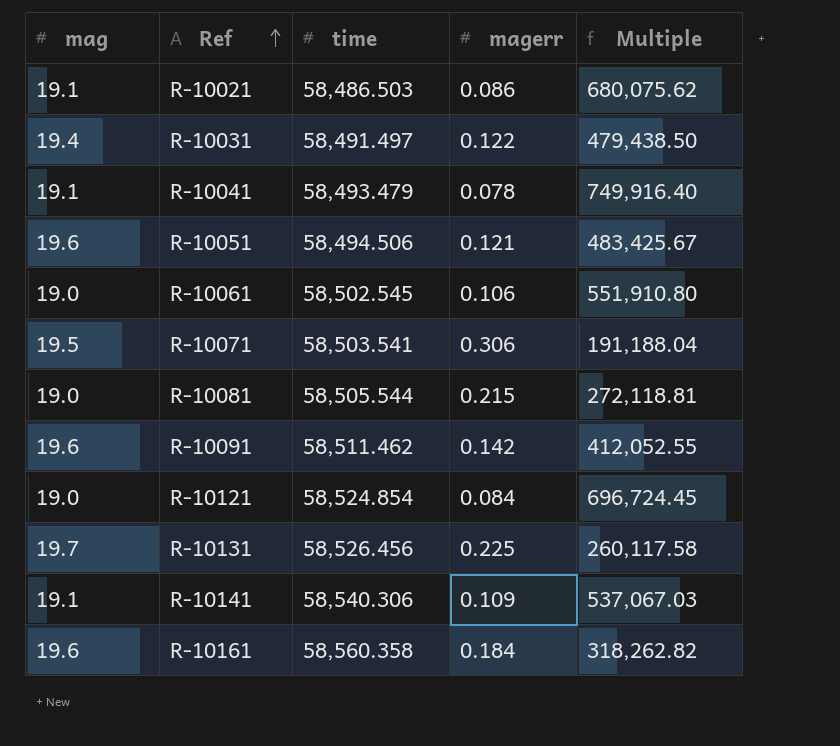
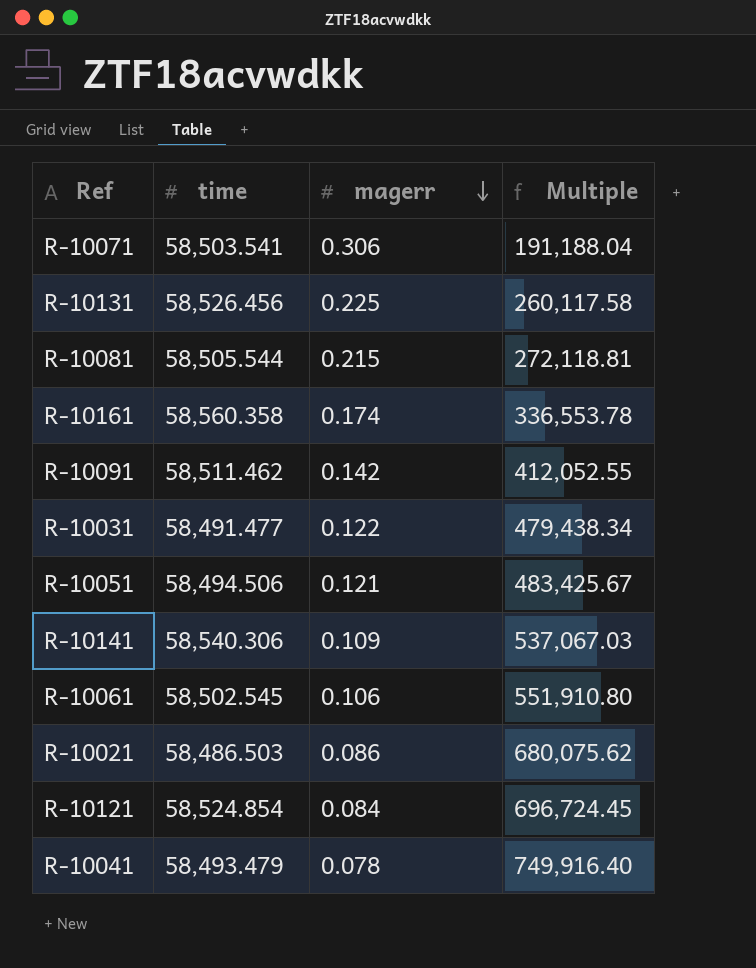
row order: Ref ascending -> magerr descending
column mag | position: 1 -> none
R-10161 | magerr: 0.184 -> 0.174
R-10161 | Multiple: 318,262.82 -> 336,553.78
R-10031 | time: 58,491.497 -> 58,491.477
R-10031 | Multiple: 479,438.50 -> 479,438.34

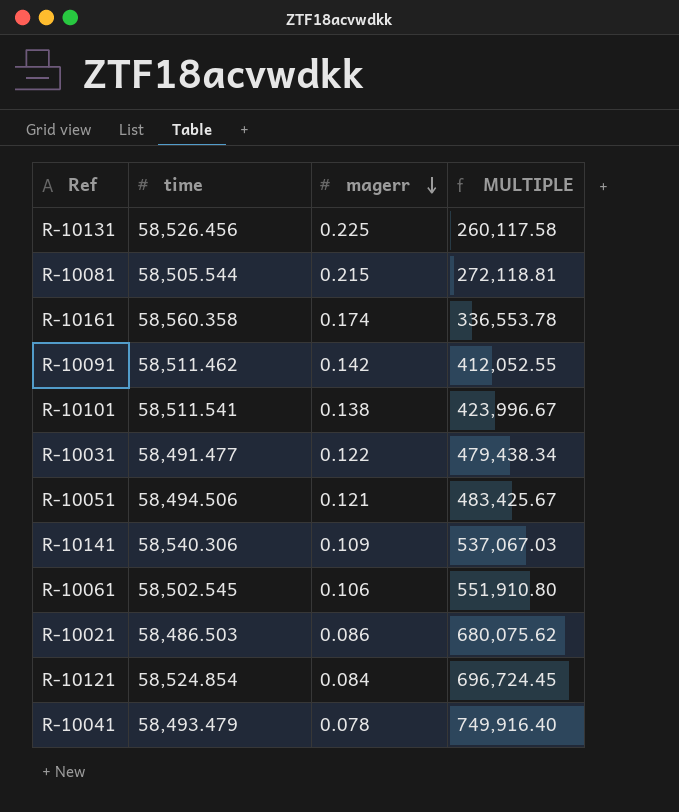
column name: Multiple -> MULTIPLE
row R-10071: 58,503.541 | 0.306 | 191,188.04 -> none
row R-10101: none -> 58,511.541 | 0.138 | 423,996.67

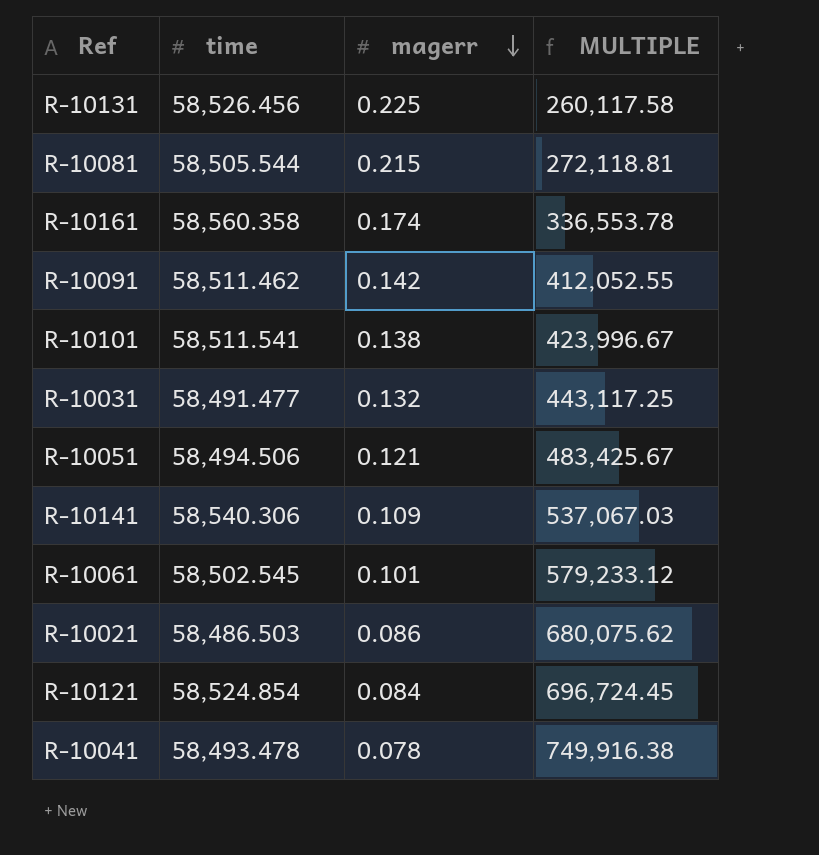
R-10031 | magerr: 0.122 -> 0.132
R-10031 | MULTIPLE: 479,438.34 -> 443,117.25
R-10061 | magerr: 0.106 -> 0.101
R-10061 | MULTIPLE: 551,910.80 -> 579,233.12
R-10041 | time: 58,493.479 -> 58,493.478
R-10041 | MULTIPLE: 749,916.40 -> 749,916.38

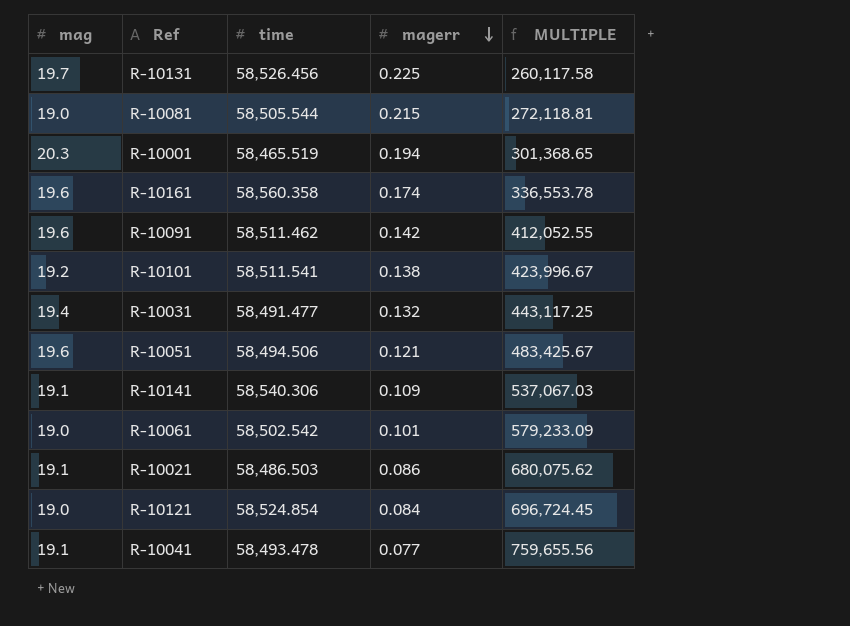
column mag | position: none -> 1
row R-10001: none -> 20.3 | 58,465.519 | 0.194 | 301,368.65
R-10061 | time: 58,502.545 -> 58,502.542
R-10061 | MULTIPLE: 579,233.12 -> 579,233.09
R-10041 | magerr: 0.078 -> 0.077
R-10041 | MULTIPLE: 749,916.38 -> 759,655.56

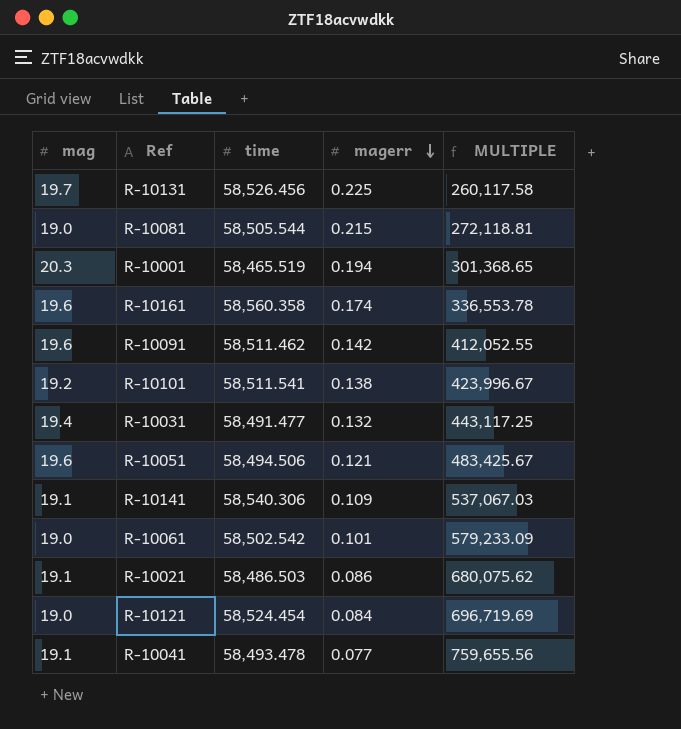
R-10121 | time: 58,524.854 -> 58,524.454
R-10121 | MULTIPLE: 696,724.45 -> 696,719.69

